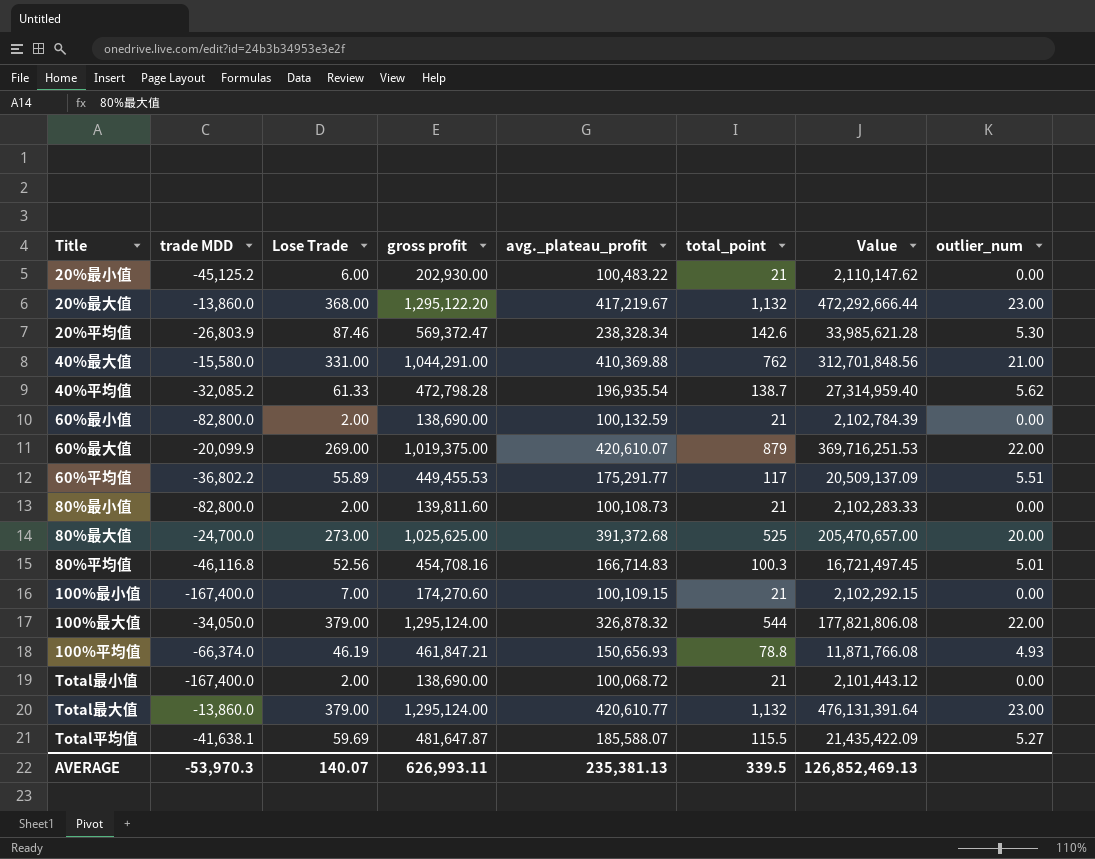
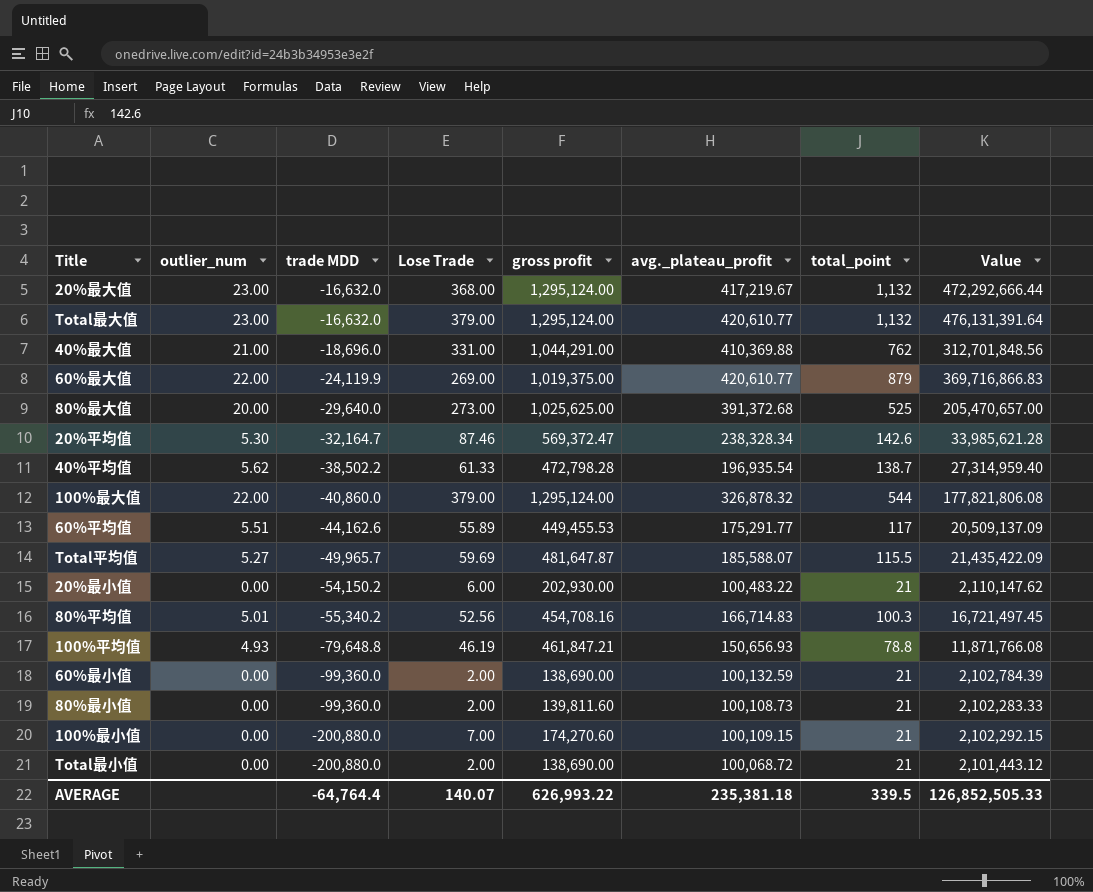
row order: none -> trade MDD descending
column outlier_num | position: 8 -> 2
20%最大值 | trade MDD: -13,860.0 -> -16,632.0
20%最大值 | gross profit: 1,295,122.20 -> 1,295,124.00
Total最大值 | trade MDD: -13,860.0 -> -16,632.0
40%最大值 | trade MDD: -15,580.0 -> -18,696.0
60%最大值 | trade MDD: -20,099.9 -> -24,119.9
60%最大值 | avg._plateau_profit: 420,610.07 -> 420,610.77
60%最大值 | Value: 369,716,251.53 -> 369,716,866.83
80%最大值 | trade MDD: -24,700.0 -> -29,640.0
20%平均值 | trade MDD: -26,803.9 -> -32,164.7
40%平均值 | trade MDD: -32,085.2 -> -38,502.2
100%最大值 | trade MDD: -34,050.0 -> -40,860.0
60%平均值 | trade MDD: -36,802.2 -> -44,162.6
Total平均值 | trade MDD: -41,638.1 -> -49,965.7
20%最小值 | trade MDD: -45,125.2 -> -54,150.2
80%平均值 | trade MDD: -46,116.8 -> -55,340.2
100%平均值 | trade MDD: -66,374.0 -> -79,648.8
60%最小值 | trade MDD: -82,800.0 -> -99,360.0
80%最小值 | trade MDD: -82,800.0 -> -99,360.0
100%最小值 | trade MDD: -167,400.0 -> -200,880.0
Total最小值 | trade MDD: -167,400.0 -> -200,880.0
AVERAGE | trade MDD: -53,970.3 -> -64,764.4
AVERAGE | gross profit: 626,993.11 -> 626,993.22
AVERAGE | avg._plateau_profit: 235,381.13 -> 235,381.18
AVERAGE | Value: 126,852,469.13 -> 126,852,505.33

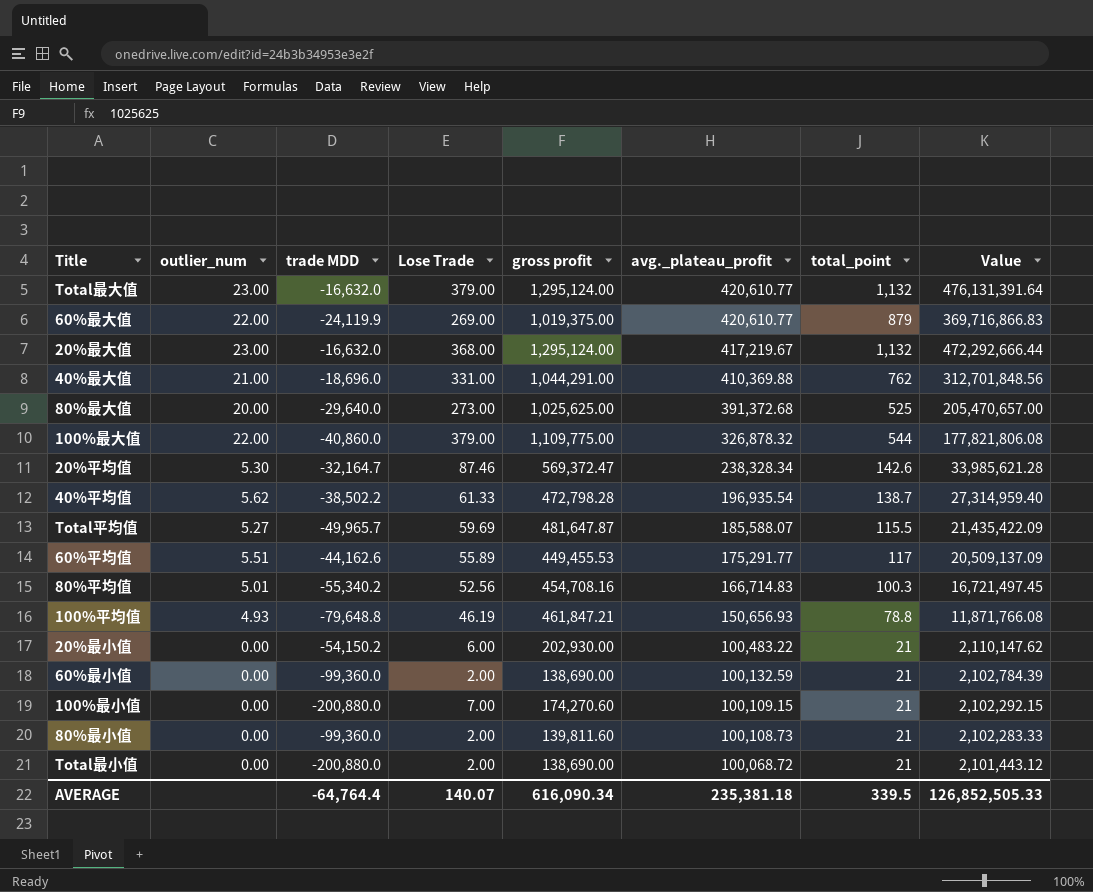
row order: trade MDD descending -> avg._plateau_profit descending
100%最大值 | gross profit: 1,295,124.00 -> 1,109,775.00
AVERAGE | gross profit: 626,993.22 -> 616,090.34

